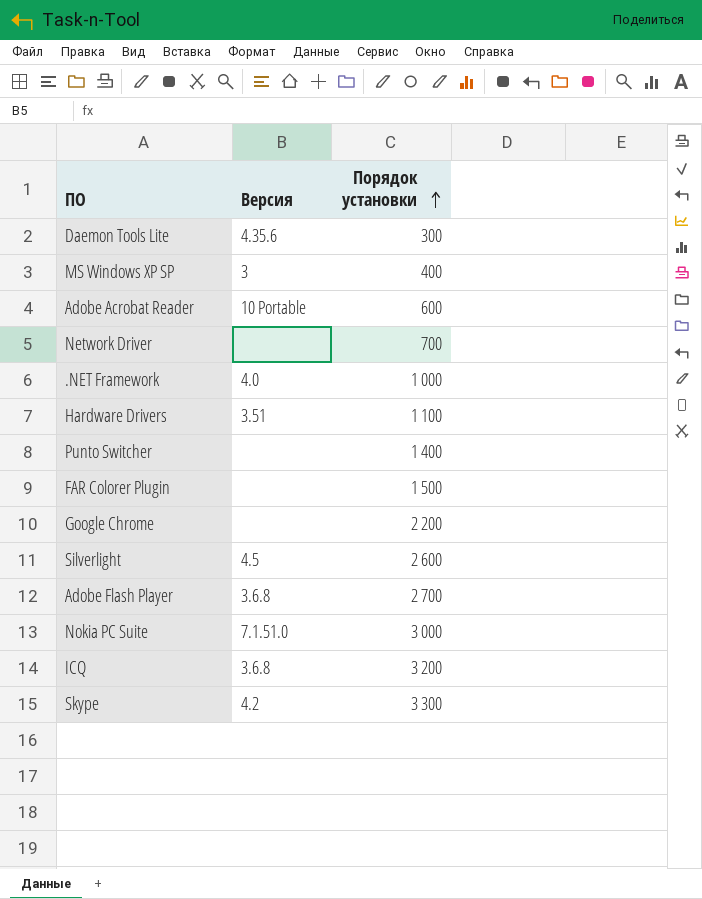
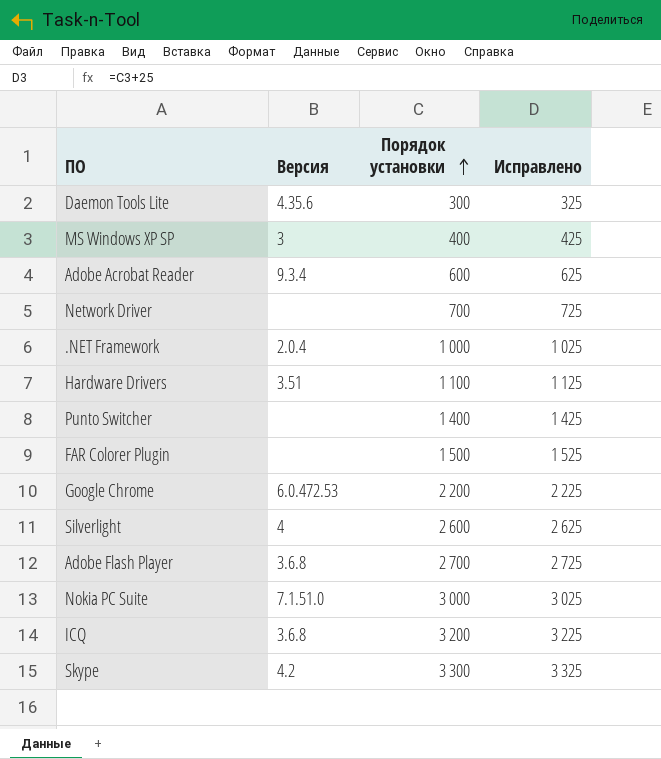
column Исправлено | formula: none -> [Порядок установки] + 25
Adobe Acrobat Reader | Версия: 10 Portable -> 9.3.4
.NET Framework | Версия: 4.0 -> 2.0.4
Google Chrome | Версия: none -> 6.0.472.53
Silverlight | Версия: 4.5 -> 4

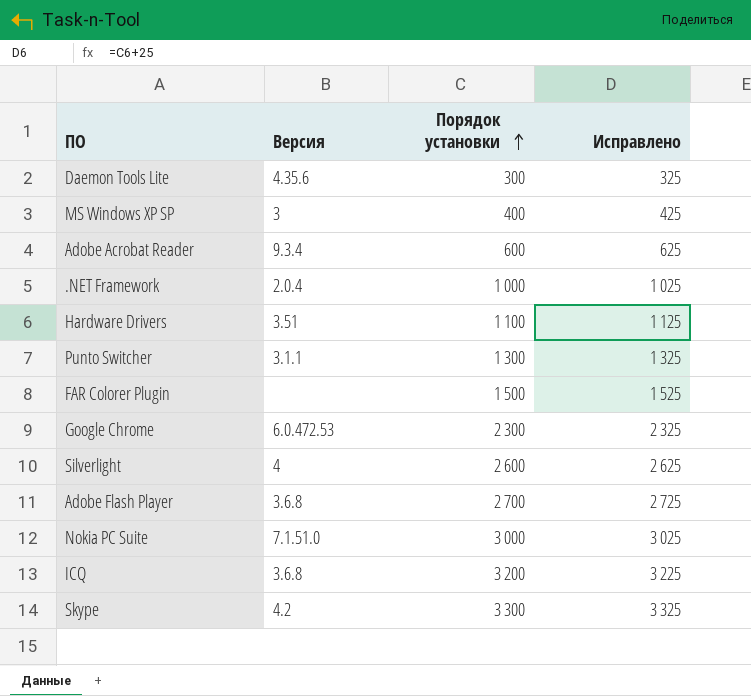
row Network Driver: none | 700 | 725 -> none
Punto Switcher | Версия: none -> 3.1.1
Punto Switcher | Порядок установки: 1 400 -> 1 300
Punto Switcher | Исправлено: 1 425 -> 1 325
Google Chrome | Порядок установки: 2 200 -> 2 300
Google Chrome | Исправлено: 2 225 -> 2 325

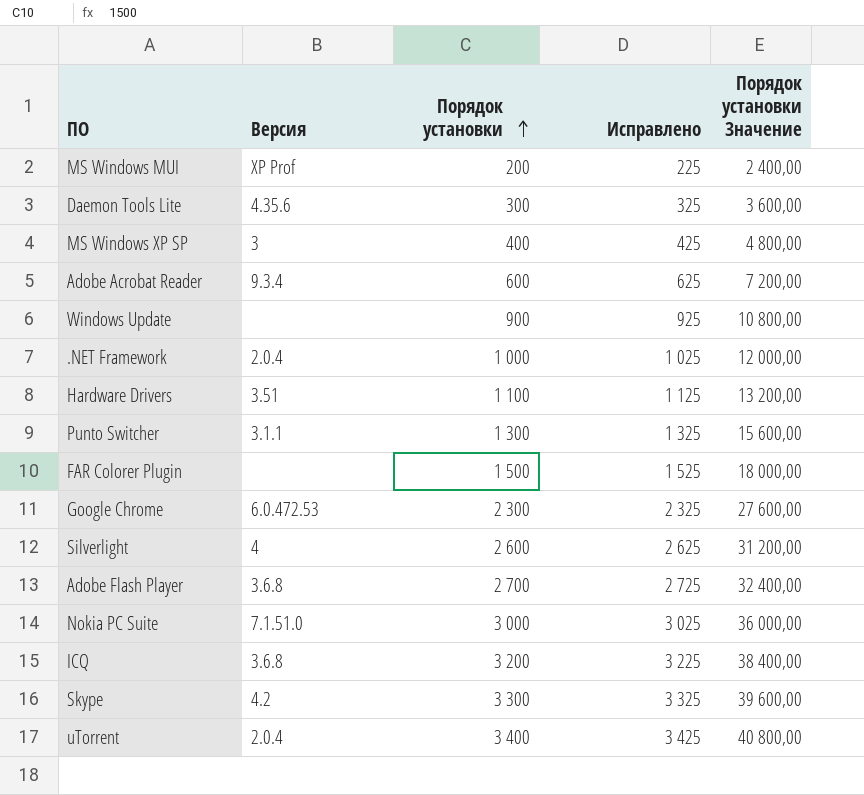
column Порядок установки Значение | formula: none -> [Порядок установки] * 12
row MS Windows MUI: none -> XP Prof | 200 | 225 | 2 400,00
row Windows Update: none -> none | 900 | 925 | 10 800,00
row uTorrent: none -> 2.0.4 | 3 400 | 3 425 | 40 800,00

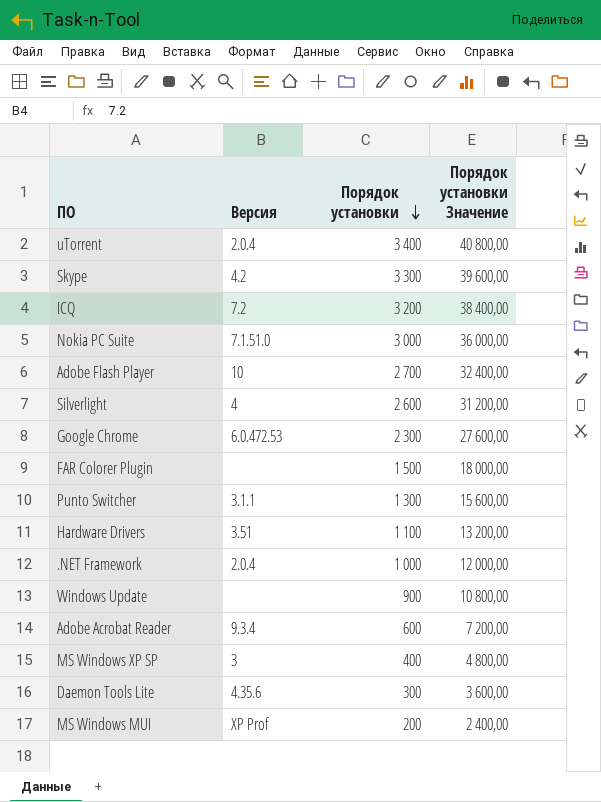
row order: Порядок установки ascending -> Порядок установки descending
column Исправлено | formula: [Порядок установки] + 25 -> none
ICQ | Версия: 3.6.8 -> 7.2
Adobe Flash Player | Версия: 3.6.8 -> 10

